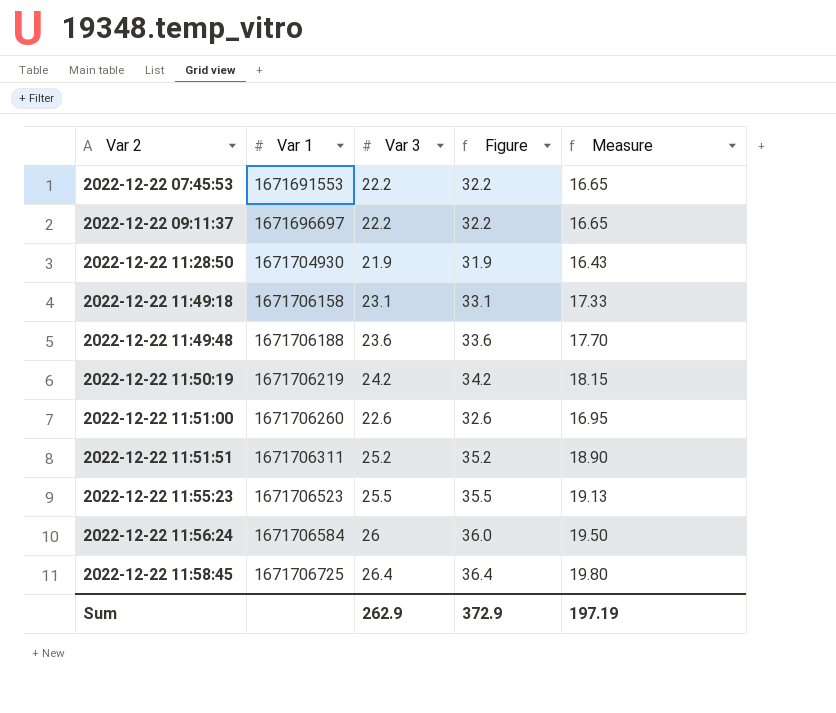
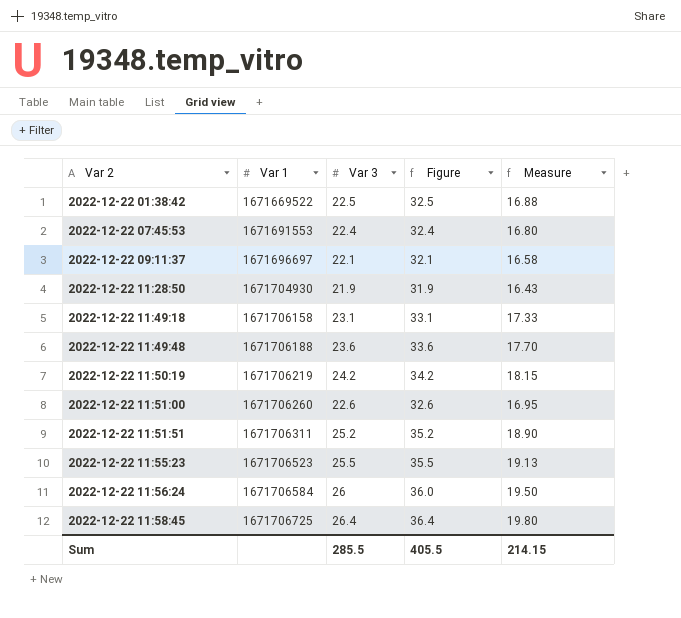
row 2022-12-22 01:38:42: none -> 1671669522 | 22.5 | 32.5 | 16.88
2022-12-22 07:45:53 | Var 3: 22.2 -> 22.4
2022-12-22 07:45:53 | Figure: 32.2 -> 32.4
2022-12-22 07:45:53 | Measure: 16.65 -> 16.80
2022-12-22 09:11:37 | Var 3: 22.2 -> 22.1
2022-12-22 09:11:37 | Figure: 32.2 -> 32.1
2022-12-22 09:11:37 | Measure: 16.65 -> 16.58
Sum | Var 3: 262.9 -> 285.5
Sum | Figure: 372.9 -> 405.5
Sum | Measure: 197.19 -> 214.15

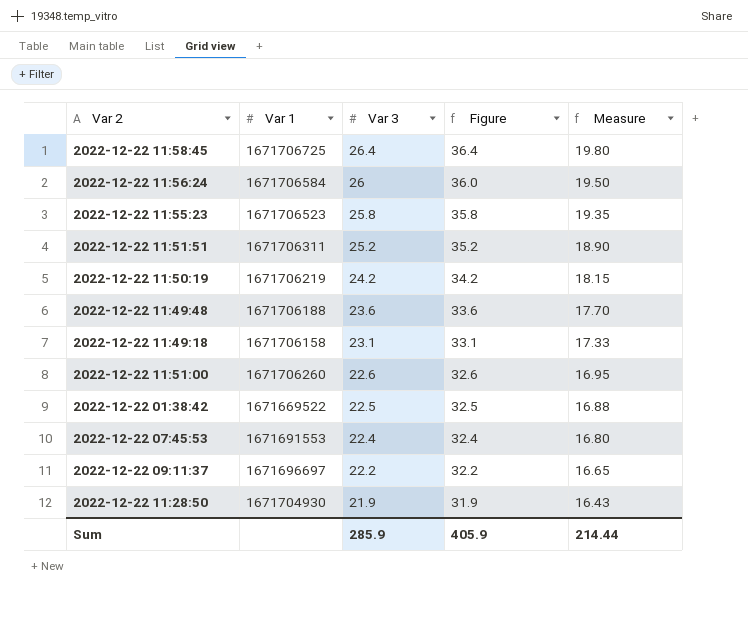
row order: Var 2 ascending -> Var 3 descending
2022-12-22 11:55:23 | Var 3: 25.5 -> 25.8
2022-12-22 11:55:23 | Figure: 35.5 -> 35.8
2022-12-22 11:55:23 | Measure: 19.13 -> 19.35
2022-12-22 09:11:37 | Var 3: 22.1 -> 22.2
2022-12-22 09:11:37 | Figure: 32.1 -> 32.2
2022-12-22 09:11:37 | Measure: 16.58 -> 16.65
Sum | Var 3: 285.5 -> 285.9
Sum | Figure: 405.5 -> 405.9
Sum | Measure: 214.15 -> 214.44

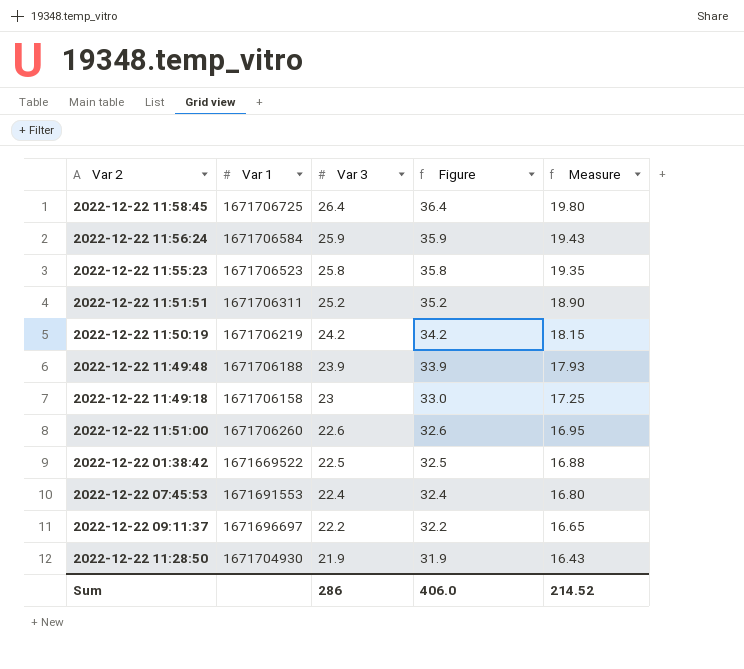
2022-12-22 11:56:24 | Var 3: 26 -> 25.9
2022-12-22 11:56:24 | Figure: 36.0 -> 35.9
2022-12-22 11:56:24 | Measure: 19.50 -> 19.43
2022-12-22 11:49:48 | Var 3: 23.6 -> 23.9
2022-12-22 11:49:48 | Figure: 33.6 -> 33.9
2022-12-22 11:49:48 | Measure: 17.70 -> 17.93
2022-12-22 11:49:18 | Var 3: 23.1 -> 23
2022-12-22 11:49:18 | Figure: 33.1 -> 33.0
2022-12-22 11:49:18 | Measure: 17.33 -> 17.25
Sum | Var 3: 285.9 -> 286
Sum | Figure: 405.9 -> 406.0
Sum | Measure: 214.44 -> 214.52

